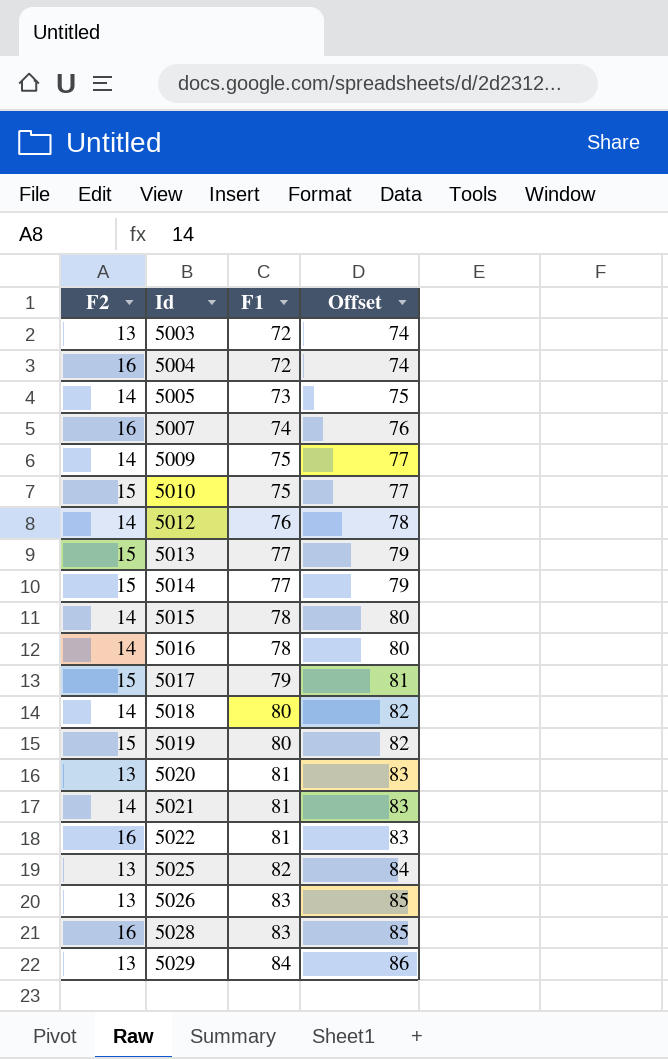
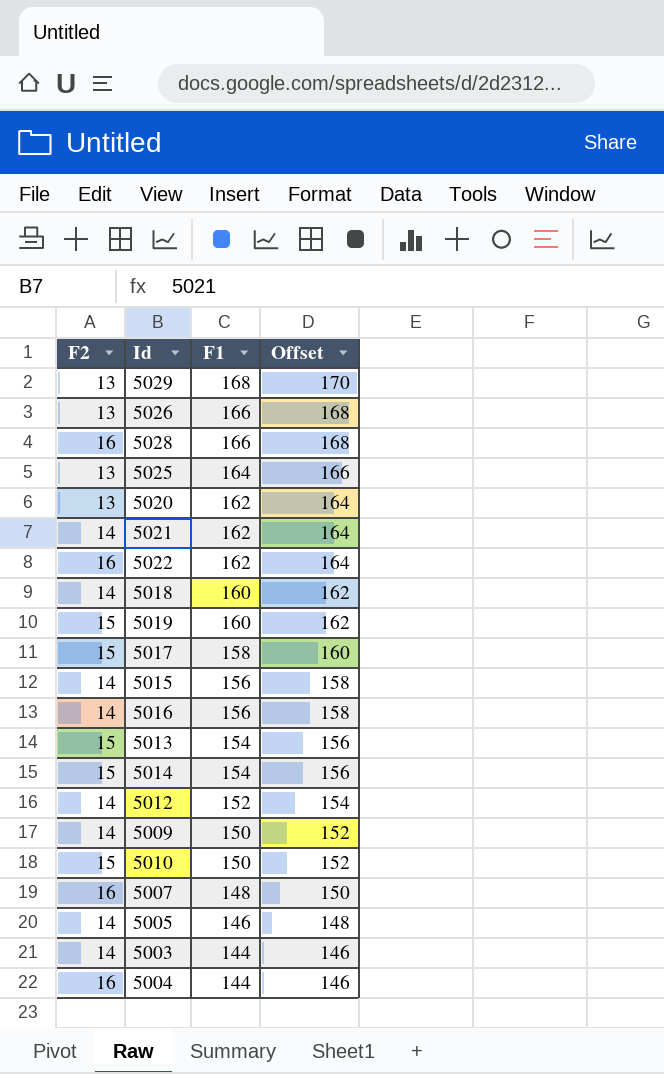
row order: Id ascending -> F1 descending
5029 | F1: 84 -> 168
5029 | Offset: 86 -> 170
5026 | F1: 83 -> 166
5026 | Offset: 85 -> 168
5028 | F1: 83 -> 166
5028 | Offset: 85 -> 168
5025 | F1: 82 -> 164
5025 | Offset: 84 -> 166
5020 | F1: 81 -> 162
5020 | Offset: 83 -> 164
5021 | F1: 81 -> 162
5021 | Offset: 83 -> 164
5022 | F1: 81 -> 162
5022 | Offset: 83 -> 164
5018 | F1: 80 -> 160
5018 | Offset: 82 -> 162
5019 | F1: 80 -> 160
5019 | Offset: 82 -> 162
5017 | F1: 79 -> 158
5017 | Offset: 81 -> 160
5015 | F1: 78 -> 156
5015 | Offset: 80 -> 158
5016 | F1: 78 -> 156
5016 | Offset: 80 -> 158
5013 | F1: 77 -> 154
5013 | Offset: 79 -> 156
5014 | F1: 77 -> 154
5014 | Offset: 79 -> 156
5012 | F1: 76 -> 152
5012 | Offset: 78 -> 154
5009 | F1: 75 -> 150
5009 | Offset: 77 -> 152
5010 | F1: 75 -> 150
5010 | Offset: 77 -> 152
5007 | F1: 74 -> 148
5007 | Offset: 76 -> 150
5005 | F1: 73 -> 146
5005 | Offset: 75 -> 148
5003 | F2: 13 -> 14
5003 | F1: 72 -> 144
5003 | Offset: 74 -> 146
5004 | F1: 72 -> 144
5004 | Offset: 74 -> 146

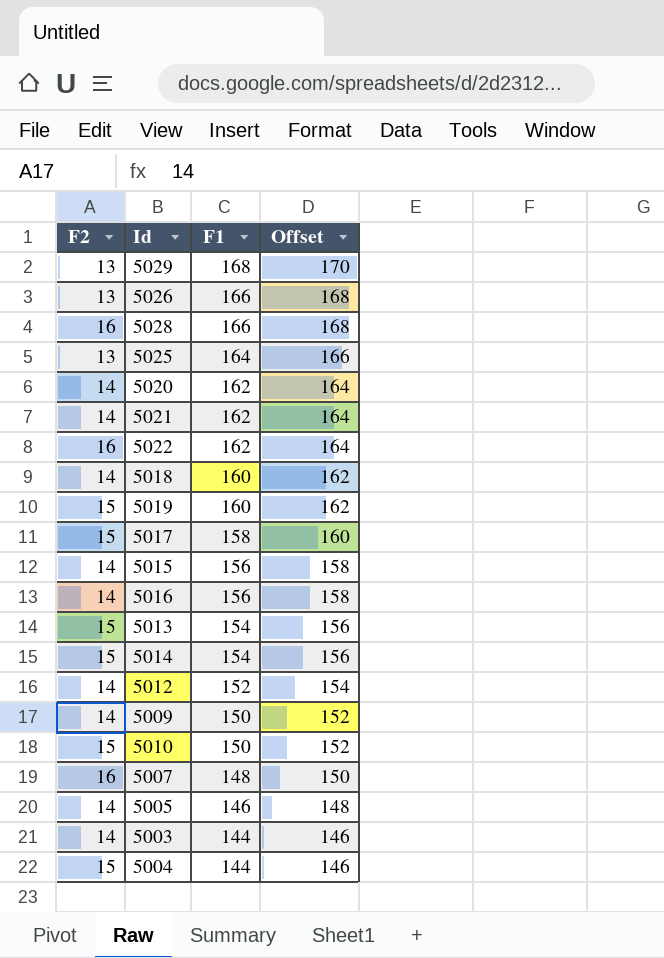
5020 | F2: 13 -> 14
5004 | F2: 16 -> 15

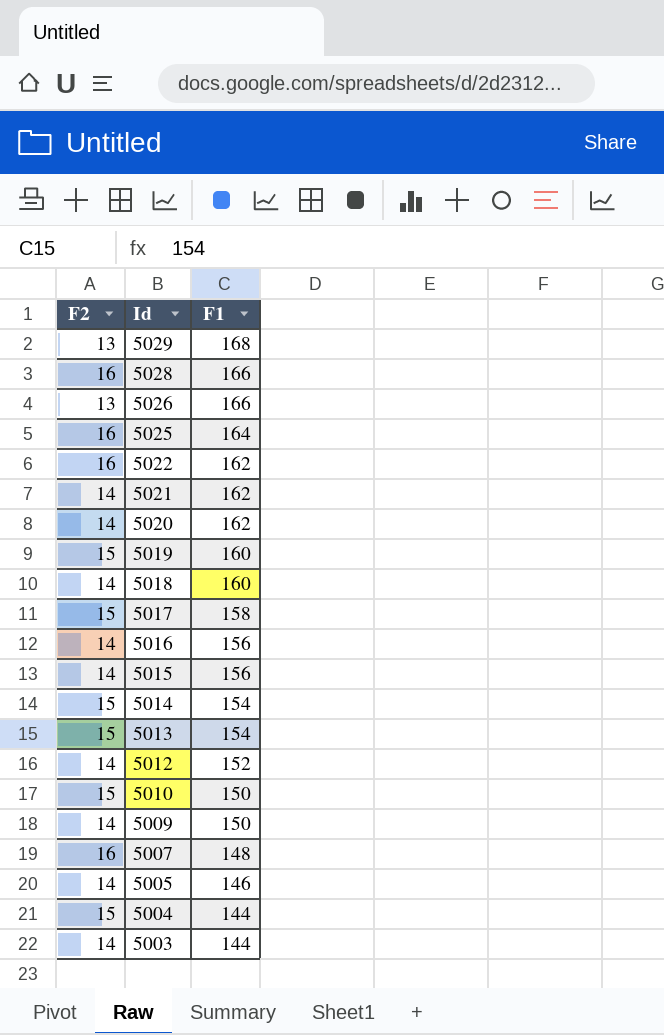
row order: F1 descending -> Id descending
column Offset | formula: [F1] + 2 -> none
5025 | F2: 13 -> 16

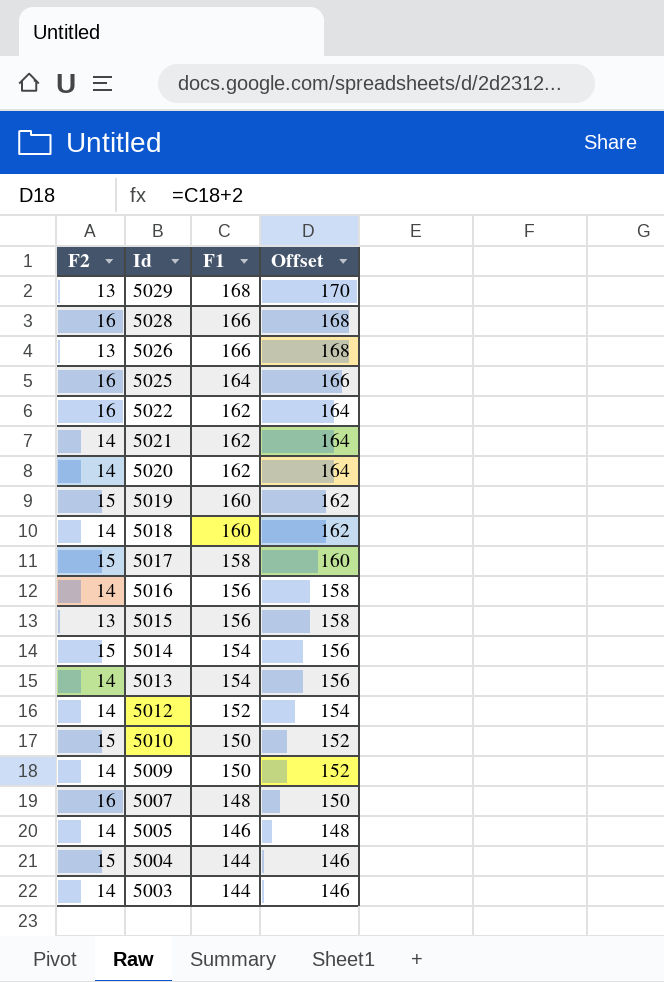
column Offset | formula: none -> [F1] + 2
5015 | F2: 14 -> 13
5013 | F2: 15 -> 14

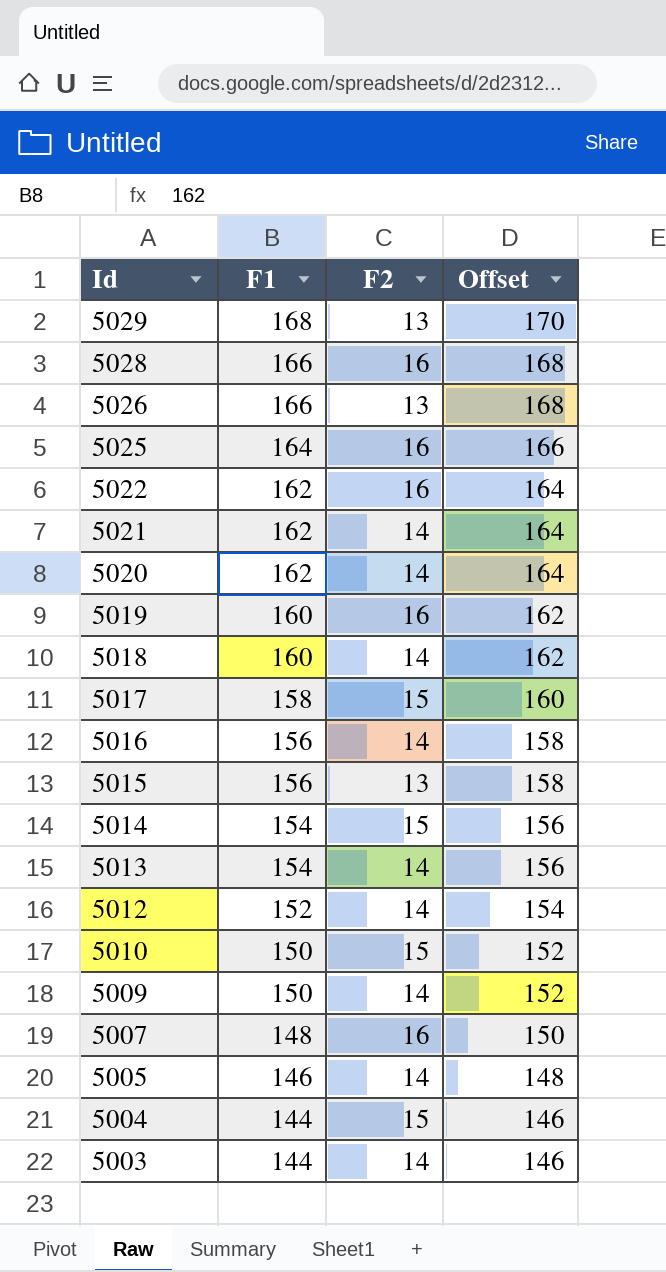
column F2 | position: 1 -> 3
5019 | F2: 15 -> 16

